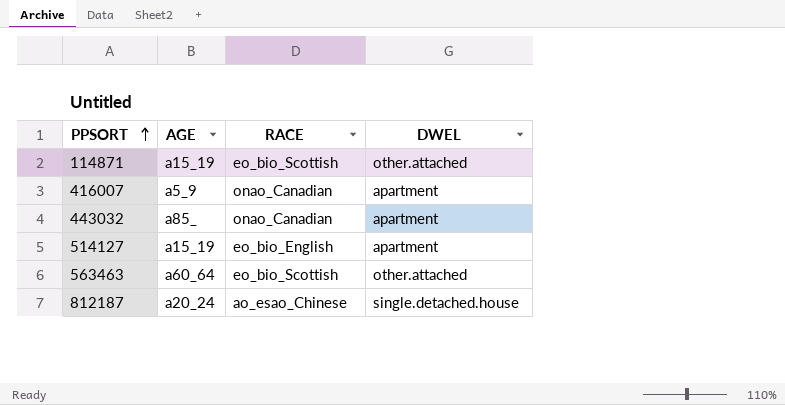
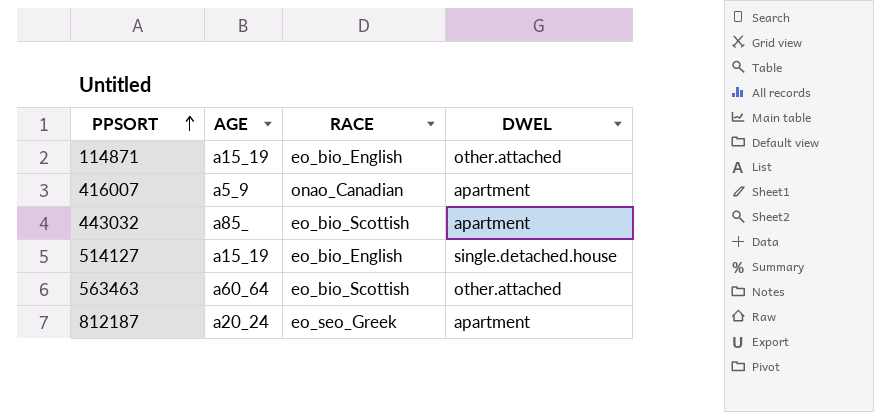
114871 | RACE: eo_bio_Scottish -> eo_bio_English
443032 | RACE: onao_Canadian -> eo_bio_Scottish
514127 | DWEL: apartment -> single.detached.house
812187 | RACE: ao_esao_Chinese -> eo_seo_Greek
812187 | DWEL: single.detached.house -> apartment

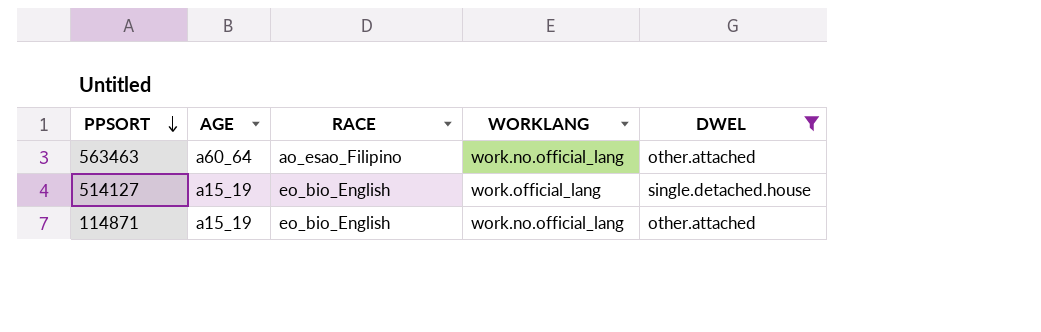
filter: none -> DWEL != apartment
row order: PPSORT ascending -> PPSORT descending
column WORKLANG | position: none -> 4
563463 | RACE: eo_bio_Scottish -> ao_esao_Filipino

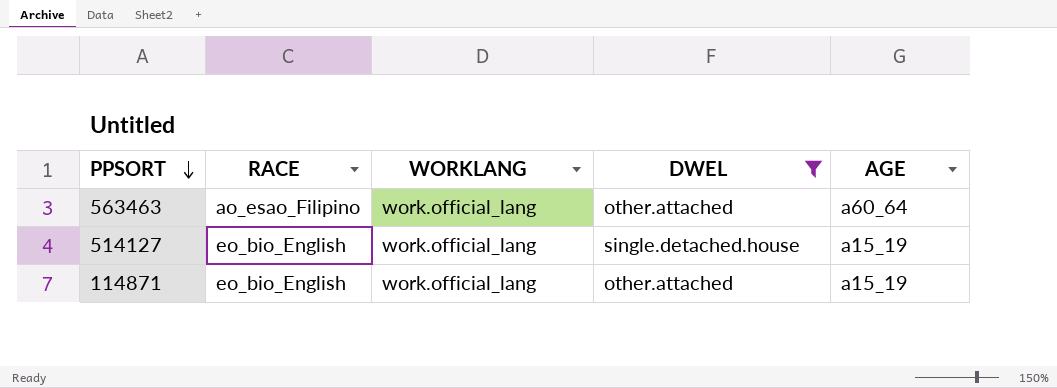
column AGE | position: 2 -> 5
563463 | WORKLANG: work.no.official_lang -> work.official_lang
114871 | WORKLANG: work.no.official_lang -> work.official_lang

